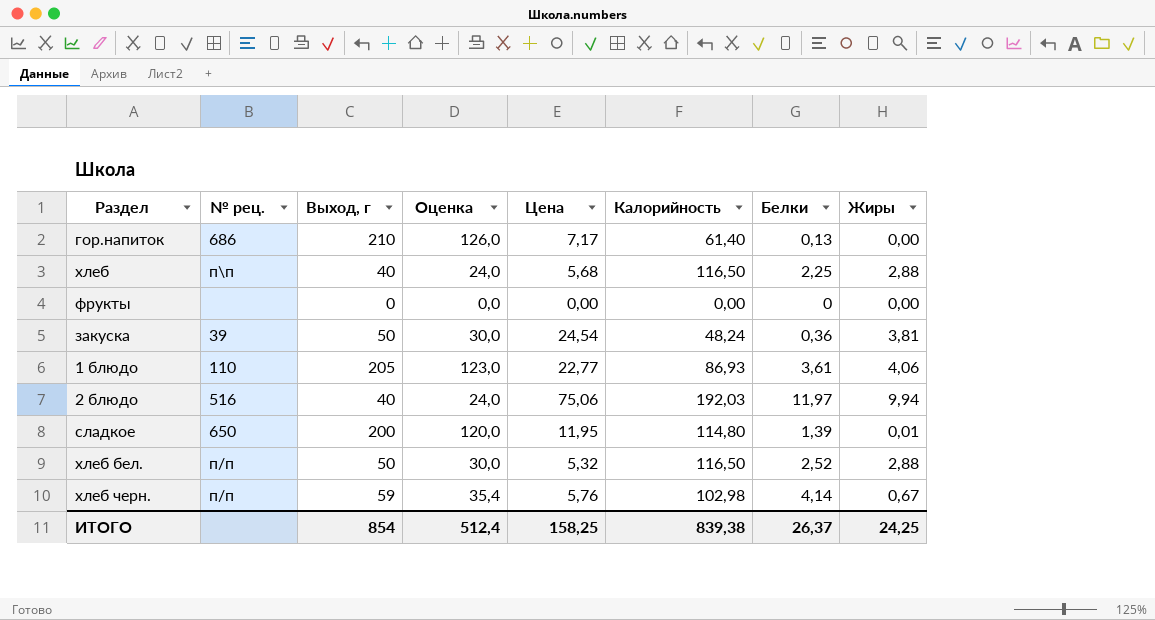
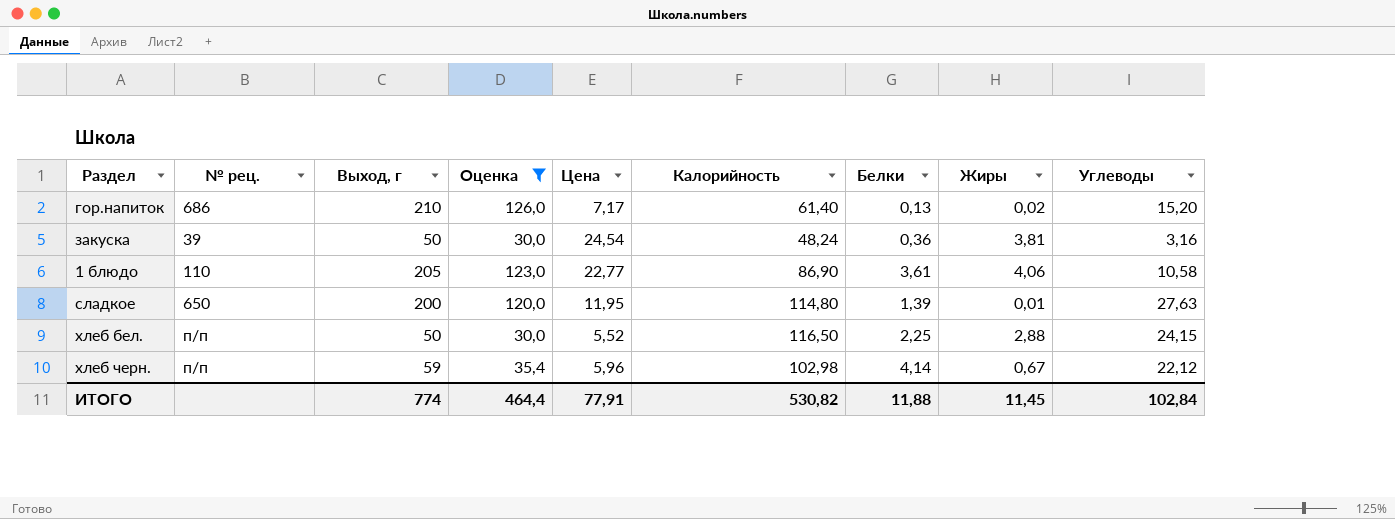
filter: none -> Оценка >= 30,0
column Углеводы | position: none -> 9
гор.напиток | Жиры: 0,00 -> 0,02
1 блюдо | Калорийность: 86,93 -> 86,90
хлеб бел. | Цена: 5,32 -> 5,52
хлеб бел. | Белки: 2,52 -> 2,25
хлеб черн. | Цена: 5,76 -> 5,96
ИТОГО | Выход, г: 854 -> 774
ИТОГО | Оценка: 512,4 -> 464,4
ИТОГО | Цена: 158,25 -> 77,91
ИТОГО | Калорийность: 839,38 -> 530,82
ИТОГО | Белки: 26,37 -> 11,88
ИТОГО | Жиры: 24,25 -> 11,45

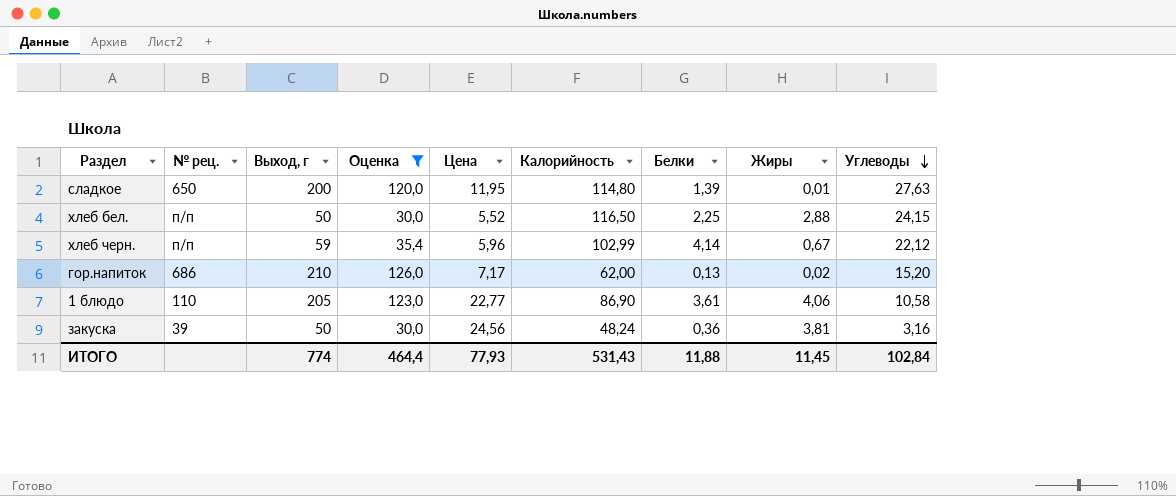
row order: none -> Углеводы descending
хлеб черн. | Калорийность: 102,98 -> 102,99
гор.напиток | Калорийность: 61,40 -> 62,00
закуска | Цена: 24,54 -> 24,56
ИТОГО | Цена: 77,91 -> 77,93
ИТОГО | Калорийность: 530,82 -> 531,43

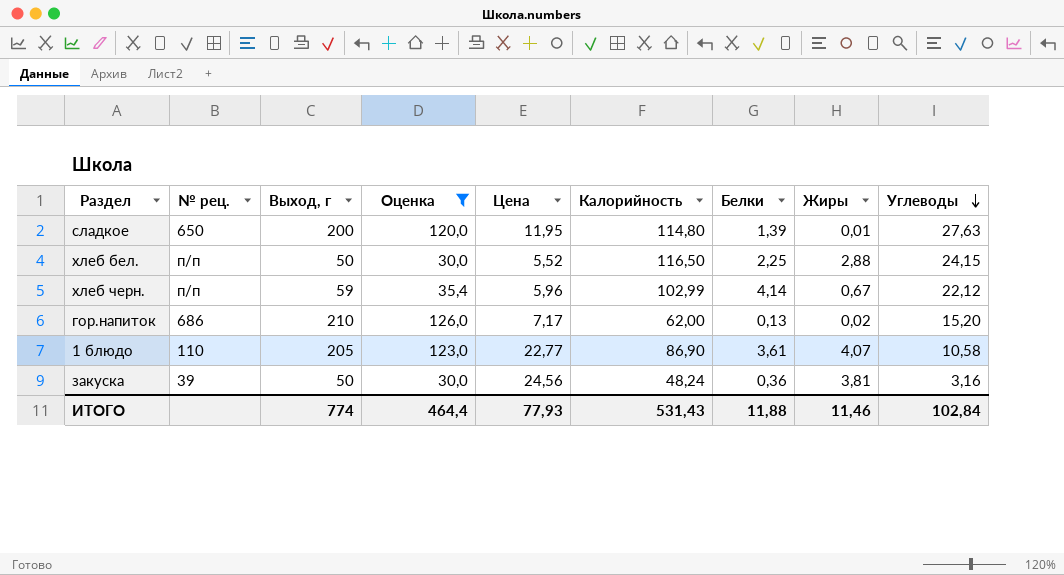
1 блюдо | Жиры: 4,06 -> 4,07
ИТОГО | Жиры: 11,45 -> 11,46

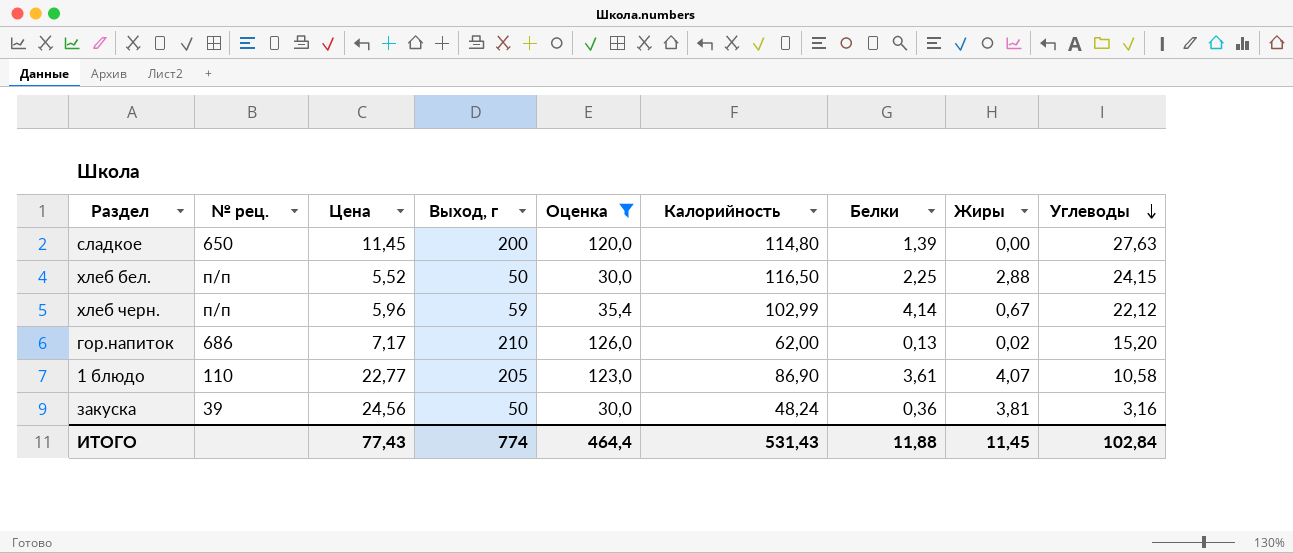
column Цена | position: 5 -> 3
сладкое | Цена: 11,95 -> 11,45
сладкое | Жиры: 0,01 -> 0,00
ИТОГО | Цена: 77,93 -> 77,43
ИТОГО | Жиры: 11,46 -> 11,45

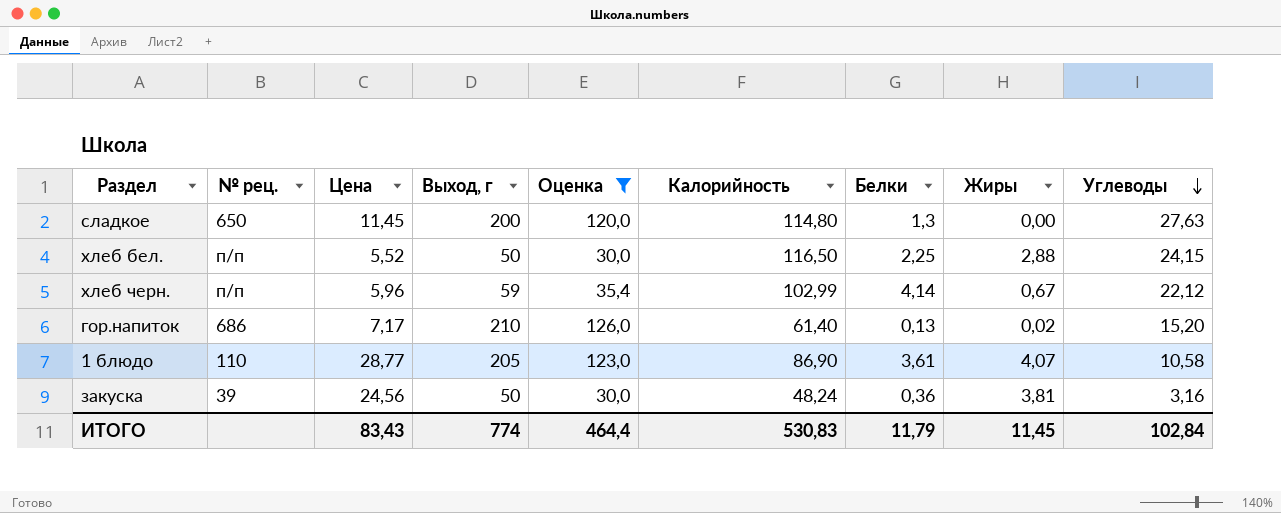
сладкое | Белки: 1,39 -> 1,3
гор.напиток | Калорийность: 62,00 -> 61,40
1 блюдо | Цена: 22,77 -> 28,77
ИТОГО | Цена: 77,43 -> 83,43
ИТОГО | Калорийность: 531,43 -> 530,83
ИТОГО | Белки: 11,88 -> 11,79

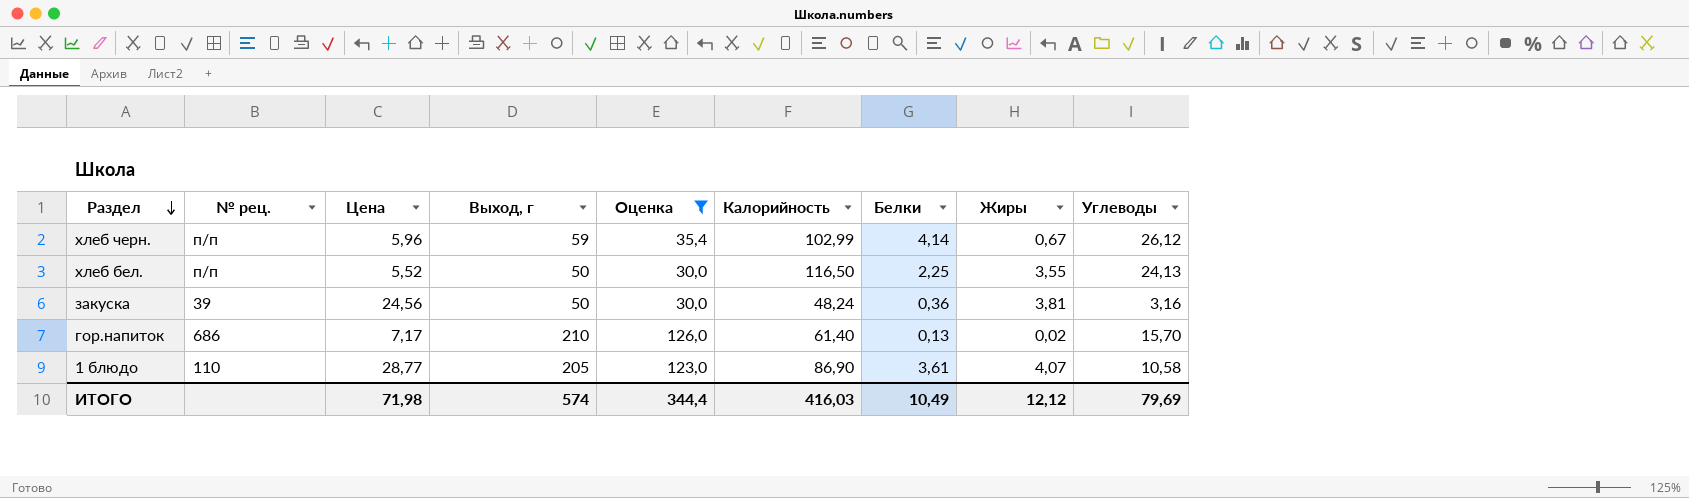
row order: Углеводы descending -> Раздел descending
row сладкое: 650 | 11,45 | 200 | 120,0 | 114,80 | 1,3 | 0,00 | 27,63 -> none
хлеб черн. | Углеводы: 22,12 -> 26,12
хлеб бел. | Жиры: 2,88 -> 3,55
хлеб бел. | Углеводы: 24,15 -> 24,13
гор.напиток | Углеводы: 15,20 -> 15,70
ИТОГО | Цена: 83,43 -> 71,98
ИТОГО | Выход, г: 774 -> 574
ИТОГО | Оценка: 464,4 -> 344,4
ИТОГО | Калорийность: 530,83 -> 416,03
ИТОГО | Белки: 11,79 -> 10,49
ИТОГО | Жиры: 11,45 -> 12,12
ИТОГО | Углеводы: 102,84 -> 79,69

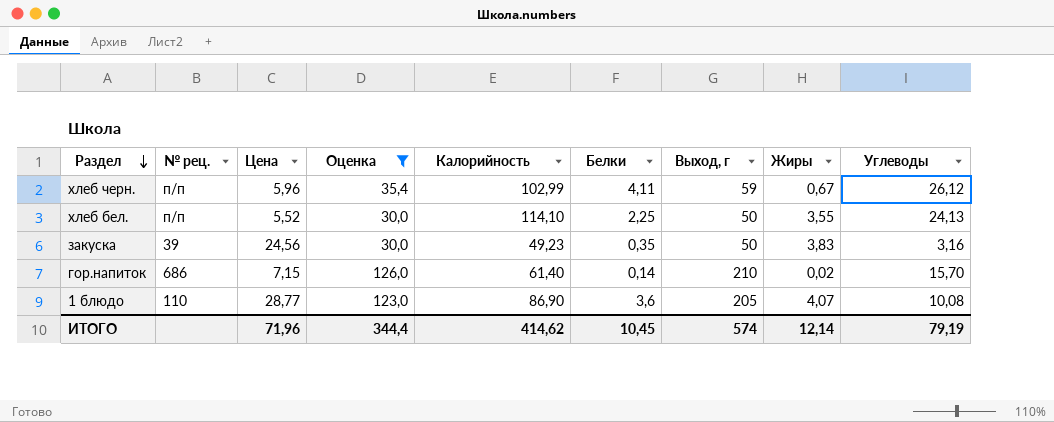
column Выход, г | position: 4 -> 7
хлеб черн. | Белки: 4,14 -> 4,11
хлеб бел. | Калорийность: 116,50 -> 114,10
закуска | Калорийность: 48,24 -> 49,23
закуска | Белки: 0,36 -> 0,35
закуска | Жиры: 3,81 -> 3,83
гор.напиток | Цена: 7,17 -> 7,15
гор.напиток | Белки: 0,13 -> 0,14
1 блюдо | Белки: 3,61 -> 3,6
1 блюдо | Углеводы: 10,58 -> 10,08
ИТОГО | Цена: 71,98 -> 71,96
ИТОГО | Калорийность: 416,03 -> 414,62
ИТОГО | Белки: 10,49 -> 10,45
ИТОГО | Жиры: 12,12 -> 12,14
ИТОГО | Углеводы: 79,69 -> 79,19

